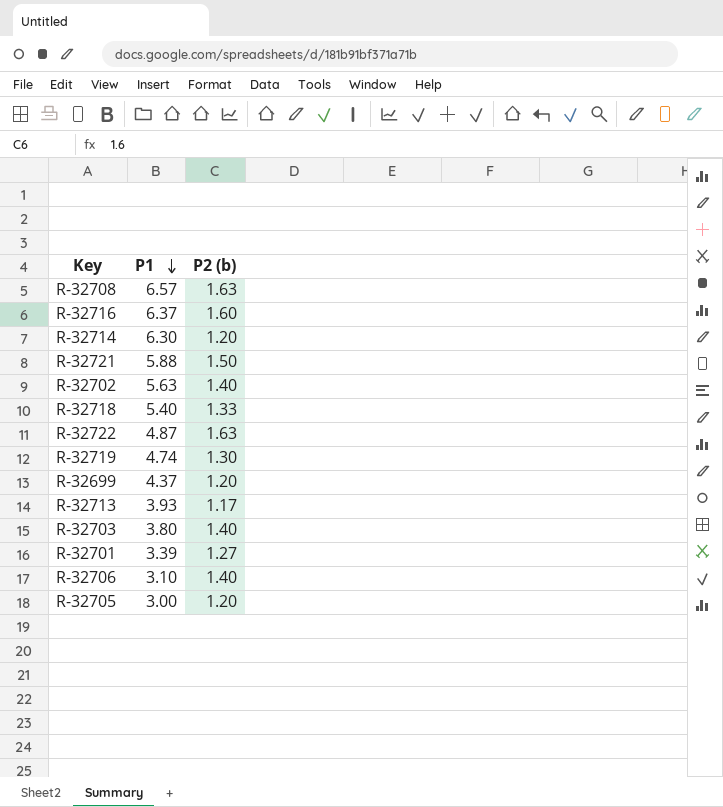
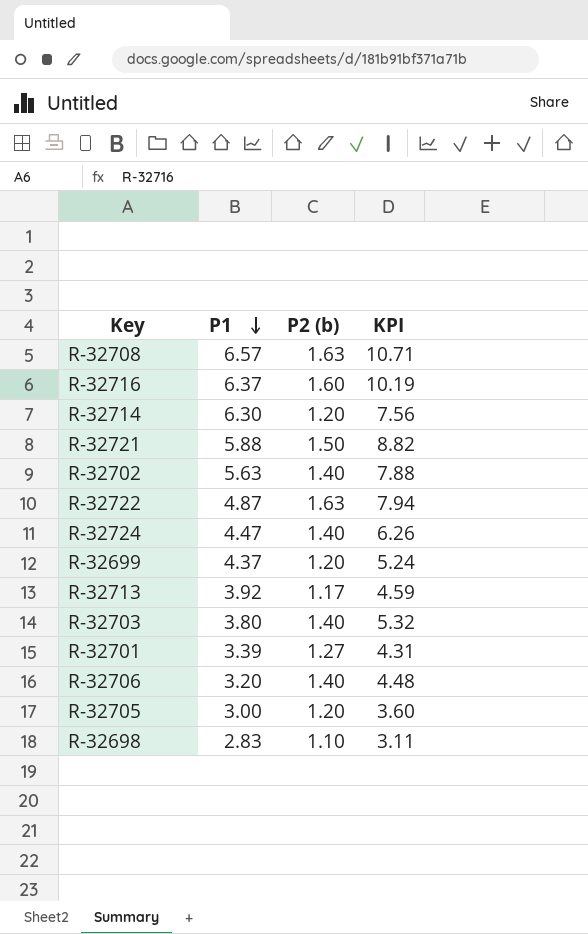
column KPI | formula: none -> [P1] * [P2 (b)]
row R-32718: 5.40 | 1.33 -> none
row R-32719: 4.74 | 1.30 -> none
row R-32724: none -> 4.47 | 1.40 | 6.26
R-32713 | P1: 3.93 -> 3.92
R-32706 | P1: 3.10 -> 3.20
row R-32698: none -> 2.83 | 1.10 | 3.11

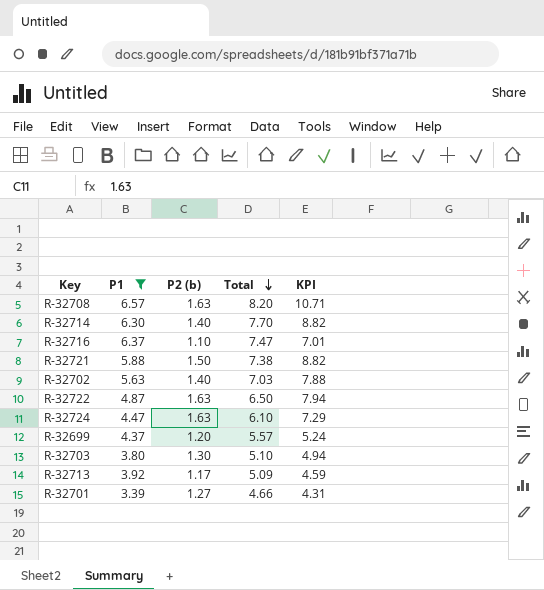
filter: none -> P1 >= 3.39
row order: P1 descending -> Total descending
column Total | formula: none -> [P1] + [P2 (b)]
R-32714 | P2 (b): 1.20 -> 1.40
R-32714 | KPI: 7.56 -> 8.82
R-32716 | P2 (b): 1.60 -> 1.10
R-32716 | KPI: 10.19 -> 7.01
R-32724 | P2 (b): 1.40 -> 1.63
R-32724 | KPI: 6.26 -> 7.29
R-32703 | P2 (b): 1.40 -> 1.30
R-32703 | KPI: 5.32 -> 4.94

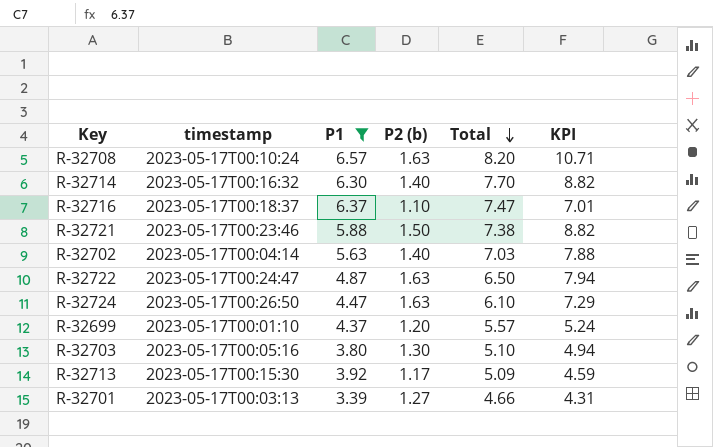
column timestamp | position: none -> 2

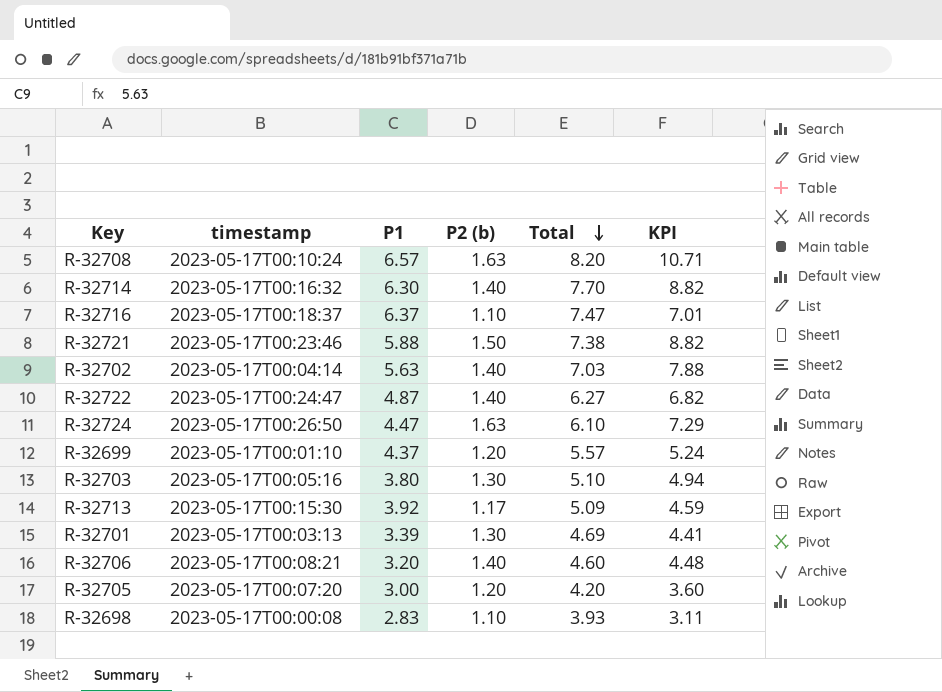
filter: P1 >= 3.39 -> none
R-32722 | P2 (b): 1.63 -> 1.40
R-32722 | Total: 6.50 -> 6.27
R-32722 | KPI: 7.94 -> 6.82
R-32701 | P2 (b): 1.27 -> 1.30
R-32701 | Total: 4.66 -> 4.69
R-32701 | KPI: 4.31 -> 4.41

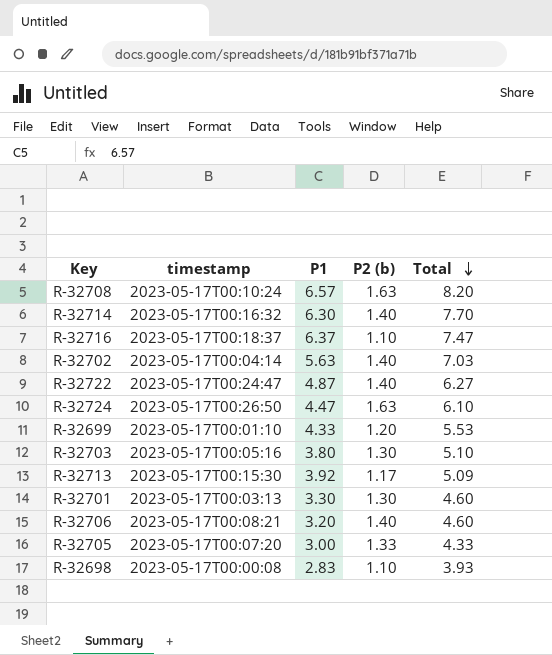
column KPI | formula: [P1] * [P2 (b)] -> none
row R-32721: 2023-05-17T00:23:46 | 5.88 | 1.50 | 7.38 | 8.82 -> none
R-32699 | P1: 4.37 -> 4.33
R-32699 | Total: 5.57 -> 5.53
R-32701 | P1: 3.39 -> 3.30
R-32701 | Total: 4.69 -> 4.60
R-32705 | P2 (b): 1.20 -> 1.33
R-32705 | Total: 4.20 -> 4.33

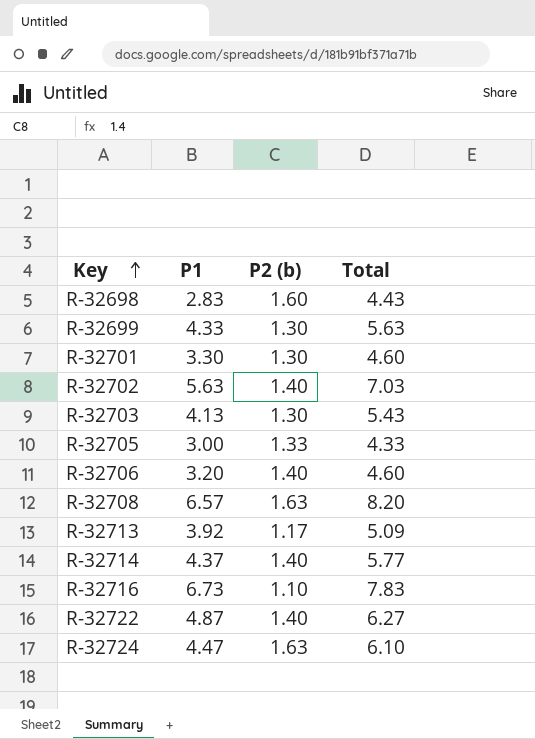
row order: Total descending -> Key ascending
column timestamp | position: 2 -> none
R-32698 | P2 (b): 1.10 -> 1.60
R-32698 | Total: 3.93 -> 4.43
R-32699 | P2 (b): 1.20 -> 1.30
R-32699 | Total: 5.53 -> 5.63
R-32703 | P1: 3.80 -> 4.13
R-32703 | Total: 5.10 -> 5.43
R-32714 | P1: 6.30 -> 4.37
R-32714 | Total: 7.70 -> 5.77
R-32716 | P1: 6.37 -> 6.73
R-32716 | Total: 7.47 -> 7.83

